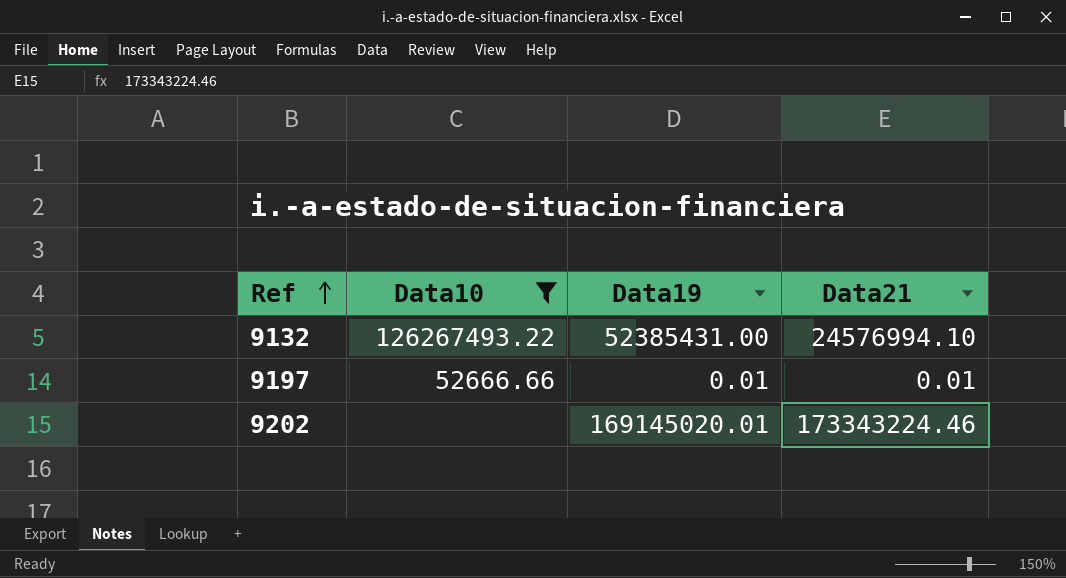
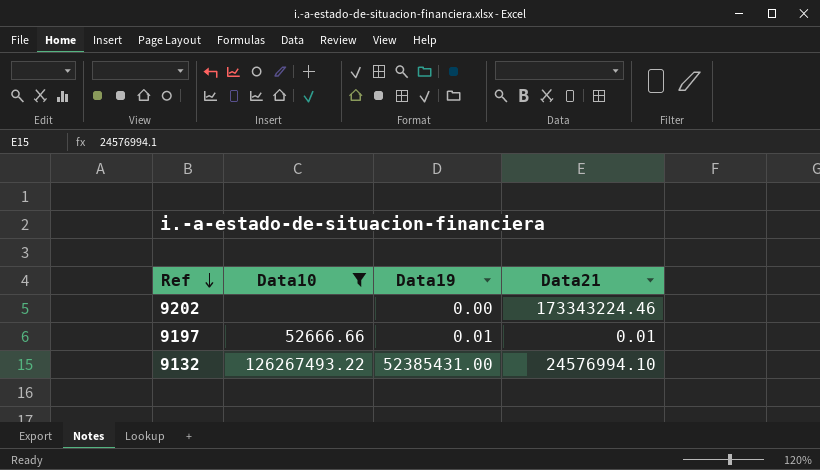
row order: Ref ascending -> Ref descending
9202 | Data19: 169145020.01 -> 0.00

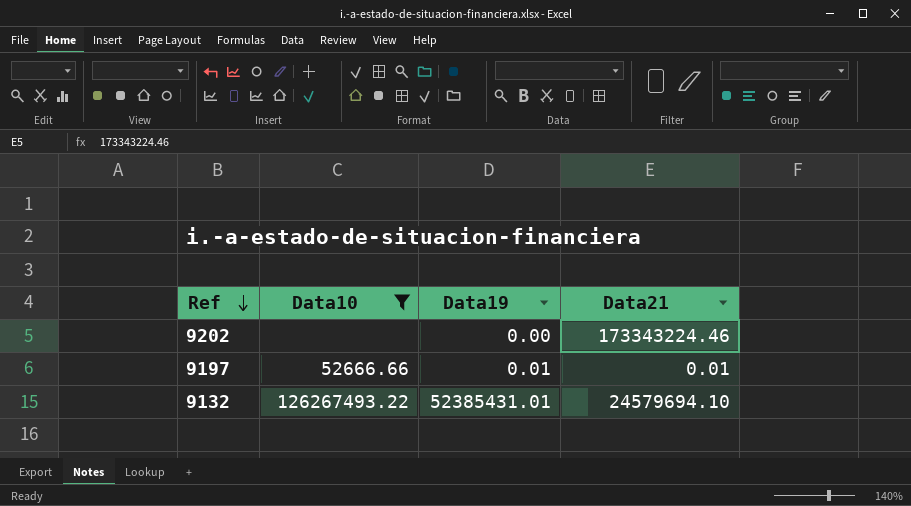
9132 | Data19: 52385431.00 -> 52385431.01
9132 | Data21: 24576994.10 -> 24579694.10

